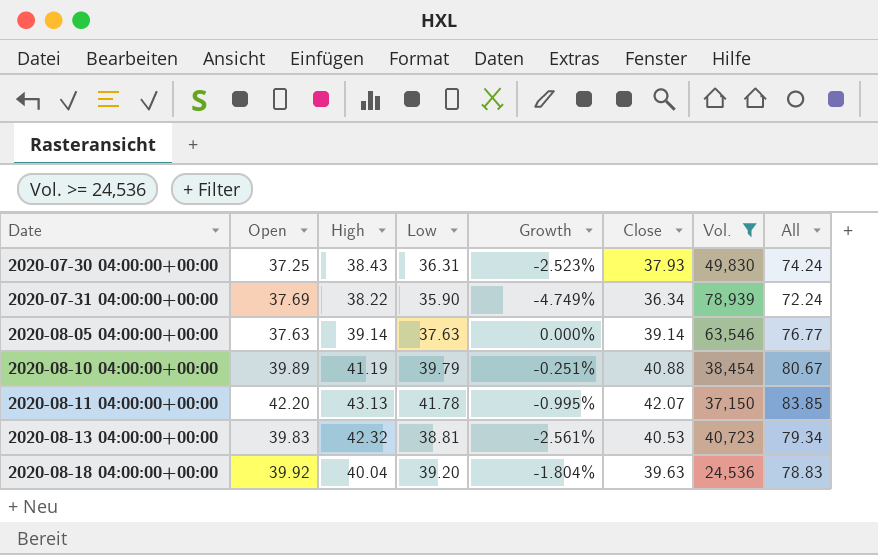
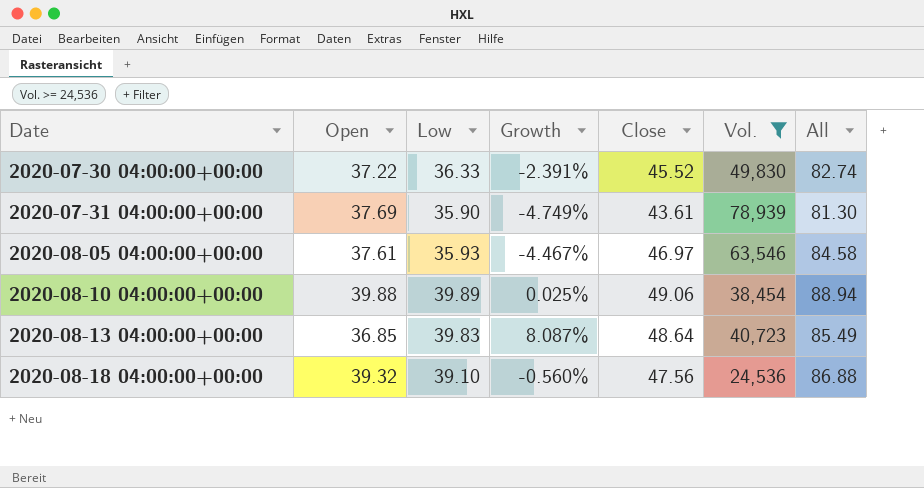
column High | position: 3 -> none
column All | formula: [Low] + [Close] -> [Open] + [Close]
row 2020-08-11 04:00:00+00:00: 42.20 | 43.13 | 41.78 | -0.995% | 42.07 | 37,150 | 83.85 -> none
2020-07-30 04:00:00+00:00 | Open: 37.25 -> 37.22
2020-07-30 04:00:00+00:00 | Low: 36.31 -> 36.33
2020-07-30 04:00:00+00:00 | Growth: -2.523% -> -2.391%
2020-07-30 04:00:00+00:00 | Close: 37.93 -> 45.52
2020-07-31 04:00:00+00:00 | Close: 36.34 -> 43.61
2020-08-05 04:00:00+00:00 | Open: 37.63 -> 37.61
2020-08-05 04:00:00+00:00 | Low: 37.63 -> 35.93
2020-08-05 04:00:00+00:00 | Growth: 0.000% -> -4.467%
2020-08-05 04:00:00+00:00 | Close: 39.14 -> 46.97
2020-08-10 04:00:00+00:00 | Open: 39.89 -> 39.88
2020-08-10 04:00:00+00:00 | Low: 39.79 -> 39.89
2020-08-10 04:00:00+00:00 | Growth: -0.251% -> 0.025%
2020-08-10 04:00:00+00:00 | Close: 40.88 -> 49.06
2020-08-13 04:00:00+00:00 | Open: 39.83 -> 36.85
2020-08-13 04:00:00+00:00 | Low: 38.81 -> 39.83
2020-08-13 04:00:00+00:00 | Growth: -2.561% -> 8.087%
2020-08-13 04:00:00+00:00 | Close: 40.53 -> 48.64
2020-08-18 04:00:00+00:00 | Open: 39.92 -> 39.32
2020-08-18 04:00:00+00:00 | Low: 39.20 -> 39.10
2020-08-18 04:00:00+00:00 | Growth: -1.804% -> -0.560%
2020-08-18 04:00:00+00:00 | Close: 39.63 -> 47.56

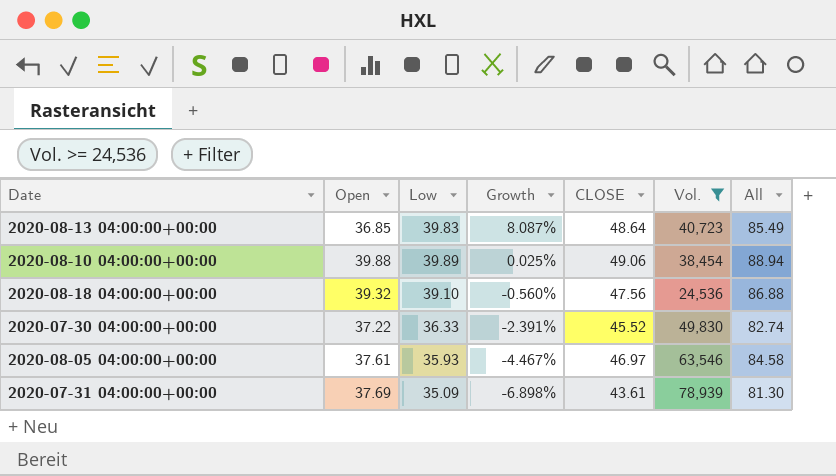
row order: Date ascending -> Growth descending
column name: Close -> CLOSE
2020-07-31 04:00:00+00:00 | Low: 35.90 -> 35.09
2020-07-31 04:00:00+00:00 | Growth: -4.749% -> -6.898%

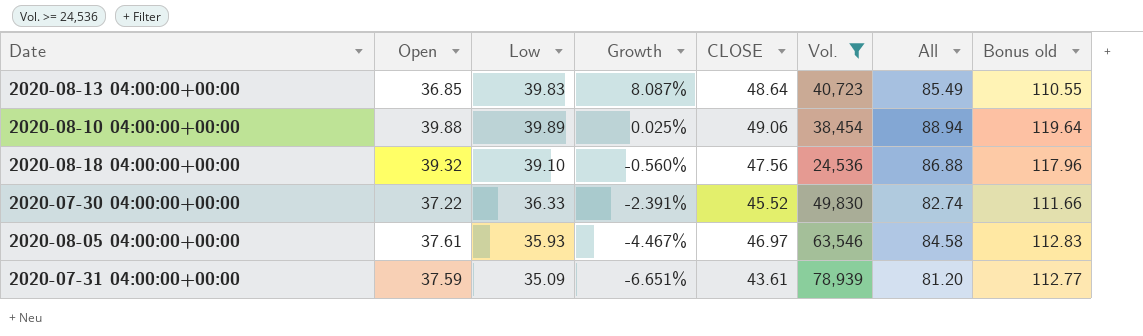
column Bonus old | formula: none -> [Open] * 3
2020-07-31 04:00:00+00:00 | Open: 37.69 -> 37.59
2020-07-31 04:00:00+00:00 | Growth: -6.898% -> -6.651%
2020-07-31 04:00:00+00:00 | All: 81.30 -> 81.20

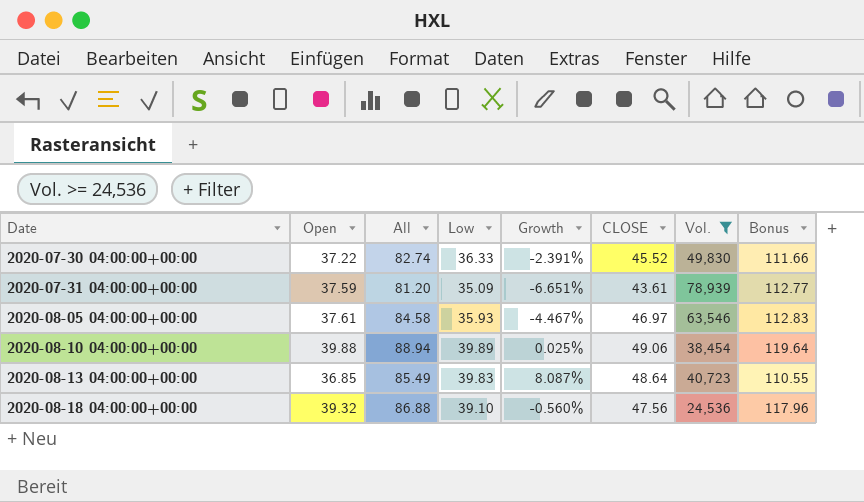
row order: Growth descending -> Date ascending
column All | position: 7 -> 3
column name: Bonus old -> Bonus

